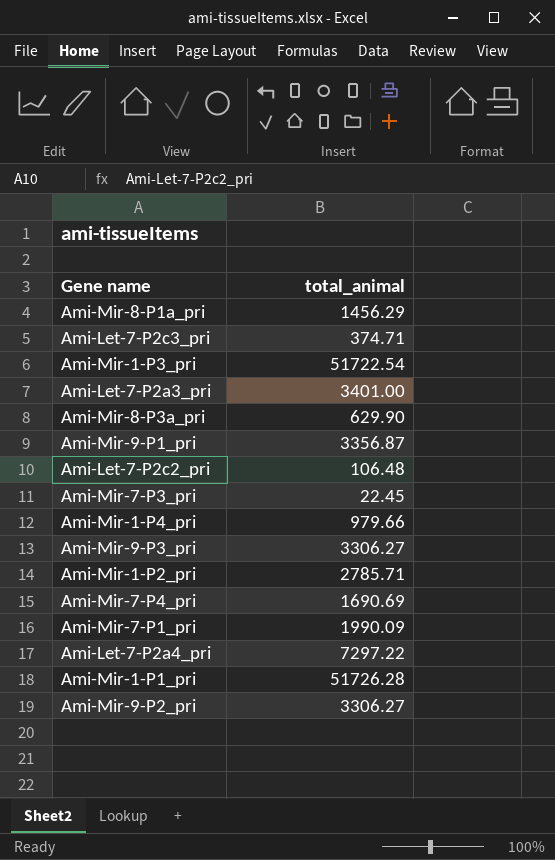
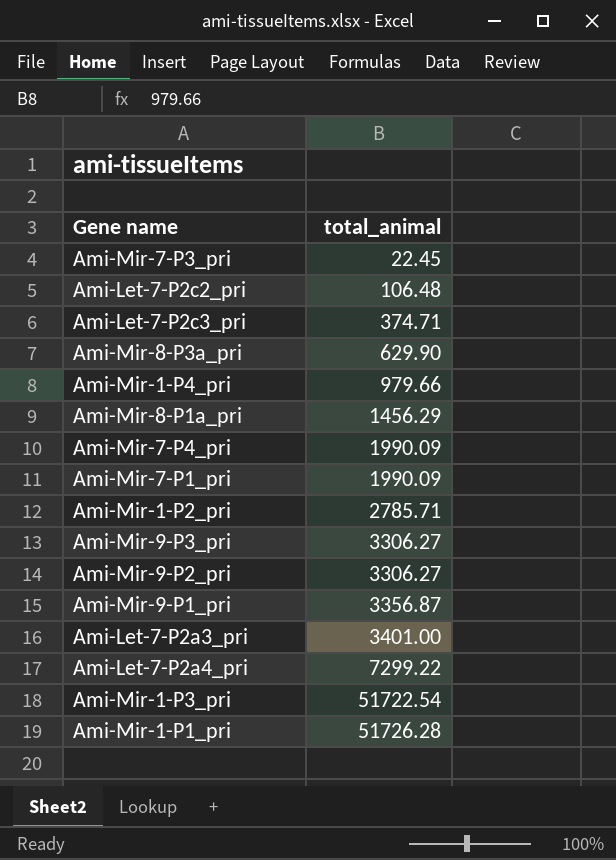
row order: none -> total_animal ascending
Ami-Mir-7-P4_pri | total_animal: 1690.69 -> 1990.09
Ami-Let-7-P2a4_pri | total_animal: 7297.22 -> 7299.22

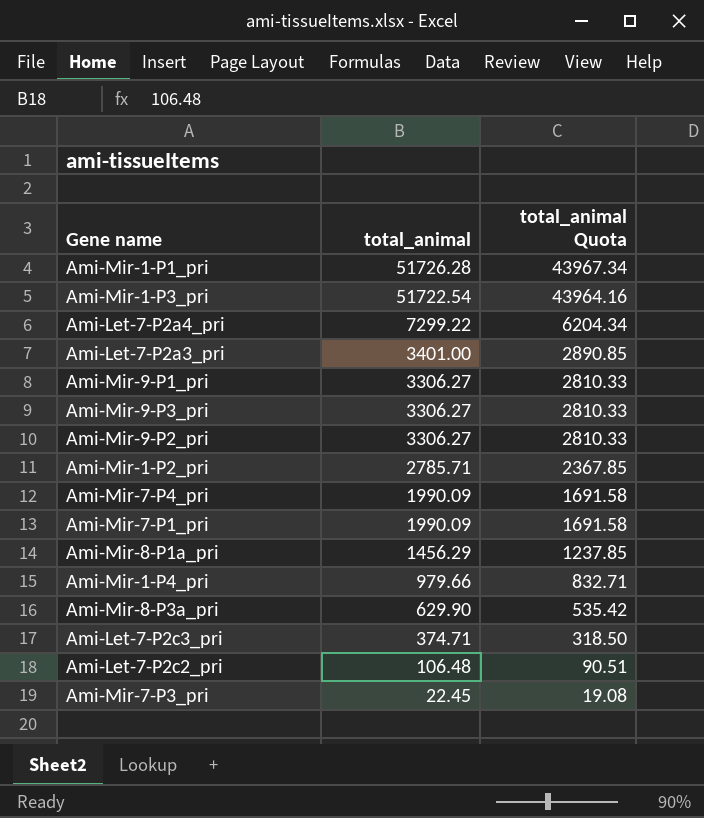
row order: total_animal ascending -> total_animal descending
column total_animal Quota | formula: none -> [total_animal] * 0.85
Ami-Mir-9-P1_pri | total_animal: 3356.87 -> 3306.27

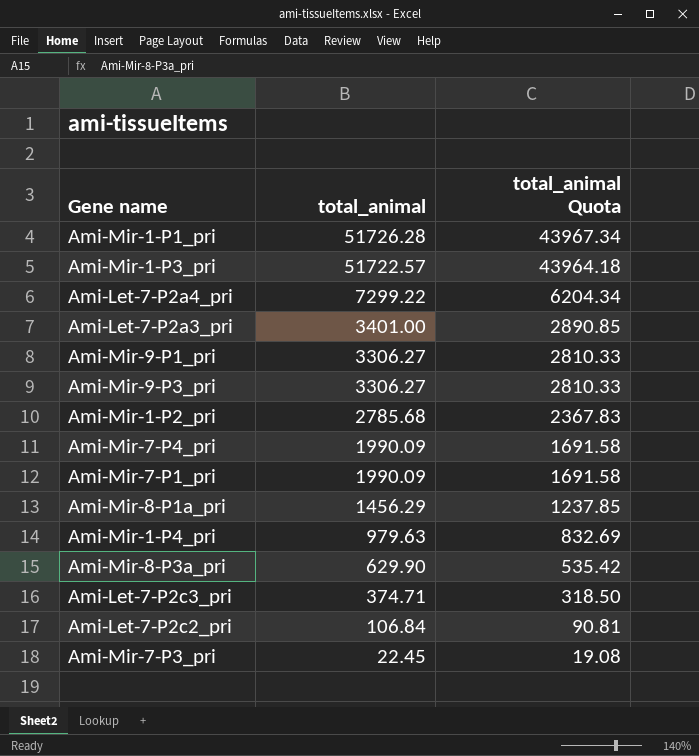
row Ami-Mir-9-P2_pri: 3306.27 | 2810.33 -> none
Ami-Mir-1-P3_pri | total_animal: 51722.54 -> 51722.57
Ami-Mir-1-P3_pri | total_animal Quota: 43964.16 -> 43964.18
Ami-Mir-1-P2_pri | total_animal: 2785.71 -> 2785.68
Ami-Mir-1-P2_pri | total_animal Quota: 2367.85 -> 2367.83
Ami-Mir-1-P4_pri | total_animal: 979.66 -> 979.63
Ami-Mir-1-P4_pri | total_animal Quota: 832.71 -> 832.69
Ami-Let-7-P2c2_pri | total_animal: 106.48 -> 106.84
Ami-Let-7-P2c2_pri | total_animal Quota: 90.51 -> 90.81

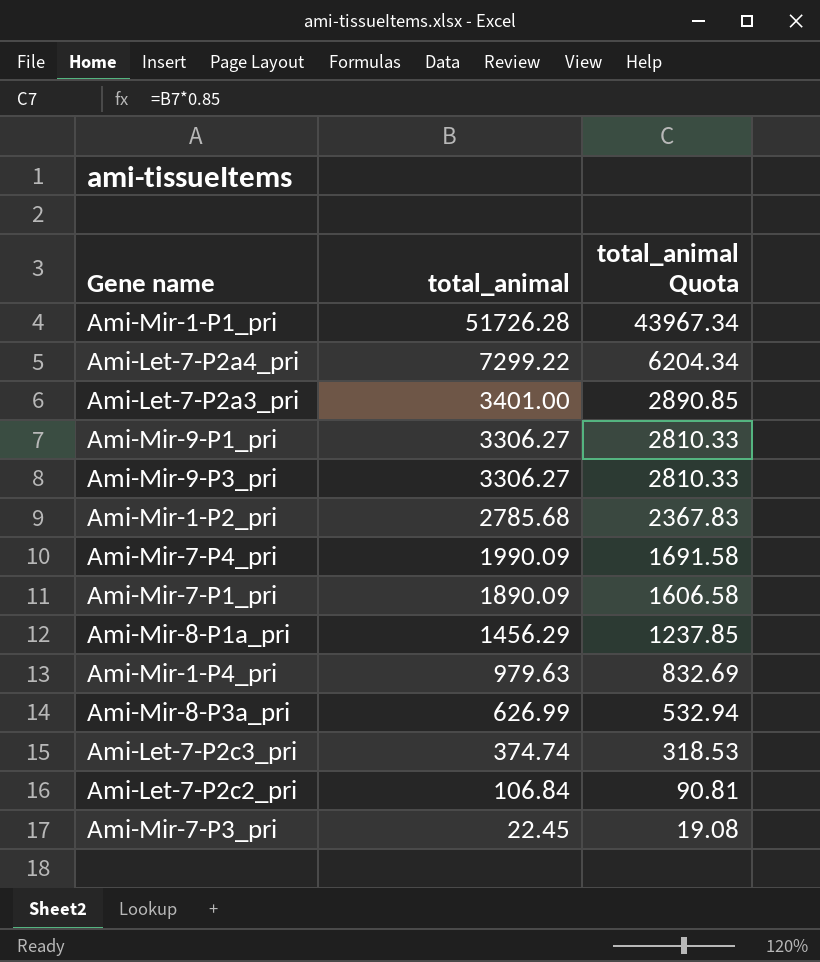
row Ami-Mir-1-P3_pri: 51722.57 | 43964.18 -> none
Ami-Mir-7-P1_pri | total_animal: 1990.09 -> 1890.09
Ami-Mir-7-P1_pri | total_animal Quota: 1691.58 -> 1606.58
Ami-Mir-8-P3a_pri | total_animal: 629.90 -> 626.99
Ami-Mir-8-P3a_pri | total_animal Quota: 535.42 -> 532.94
Ami-Let-7-P2c3_pri | total_animal: 374.71 -> 374.74
Ami-Let-7-P2c3_pri | total_animal Quota: 318.50 -> 318.53

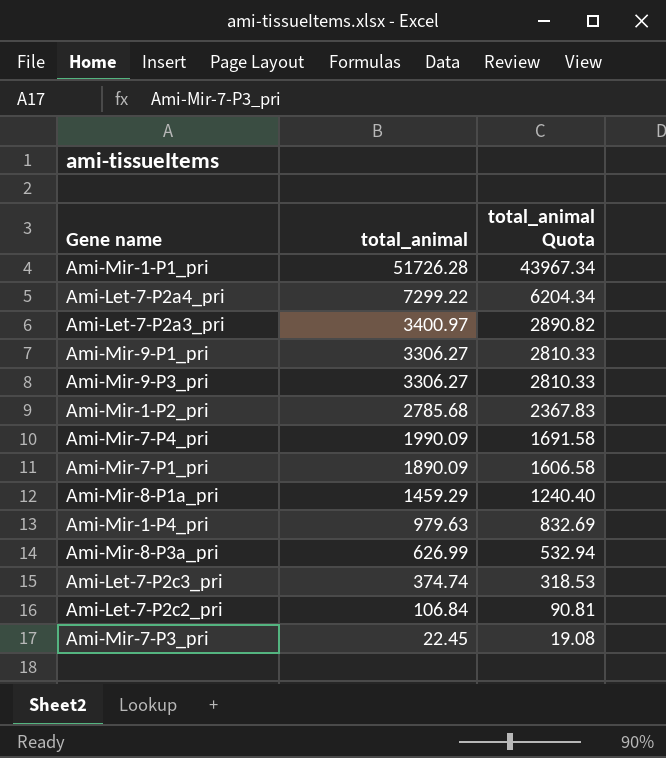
Ami-Let-7-P2a3_pri | total_animal: 3401.00 -> 3400.97
Ami-Let-7-P2a3_pri | total_animal Quota: 2890.85 -> 2890.82
Ami-Mir-8-P1a_pri | total_animal: 1456.29 -> 1459.29
Ami-Mir-8-P1a_pri | total_animal Quota: 1237.85 -> 1240.40

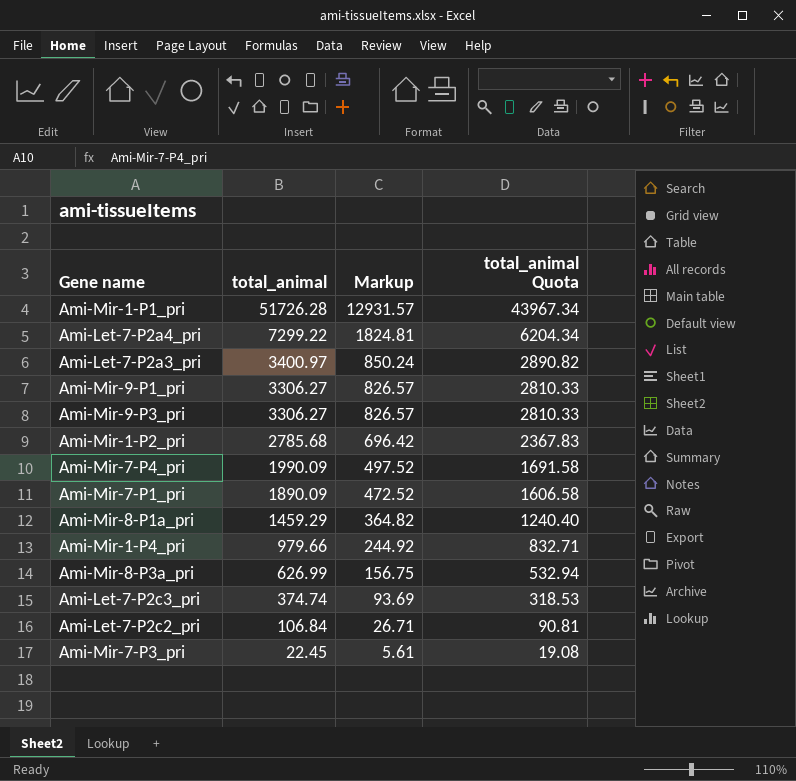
column Markup | formula: none -> [total_animal] * 0.25
Ami-Mir-1-P4_pri | total_animal: 979.63 -> 979.66
Ami-Mir-1-P4_pri | total_animal Quota: 832.69 -> 832.71

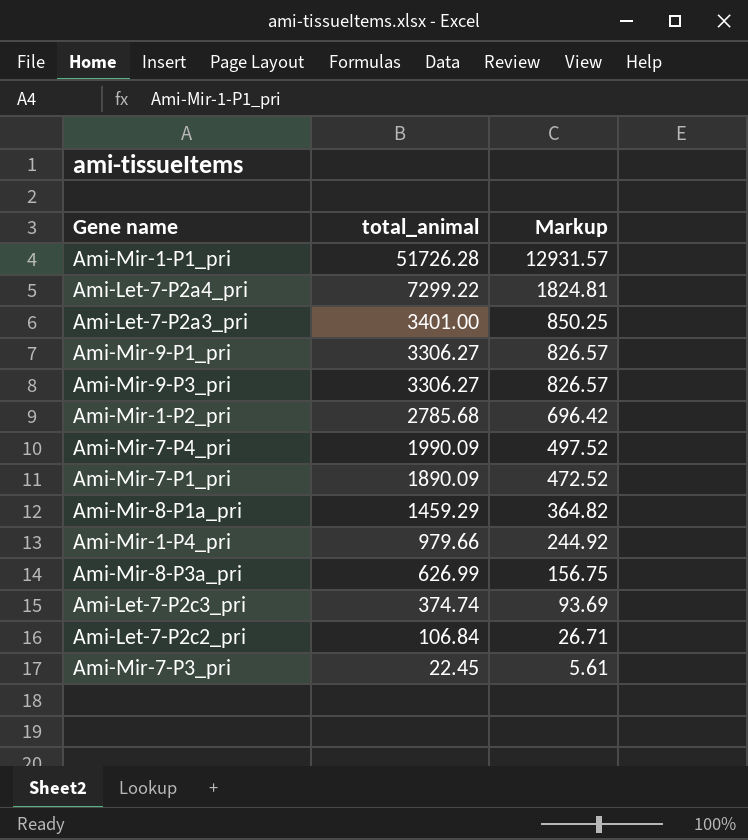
column total_animal Quota | formula: [total_animal] * 0.85 -> none
Ami-Let-7-P2a3_pri | total_animal: 3400.97 -> 3401.00
Ami-Let-7-P2a3_pri | Markup: 850.24 -> 850.25

